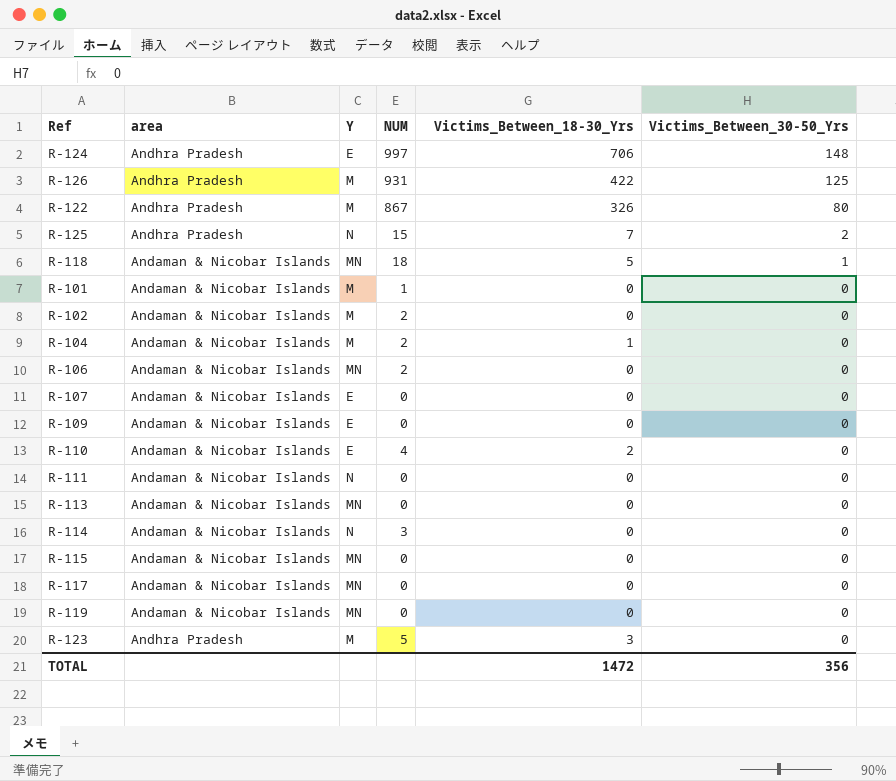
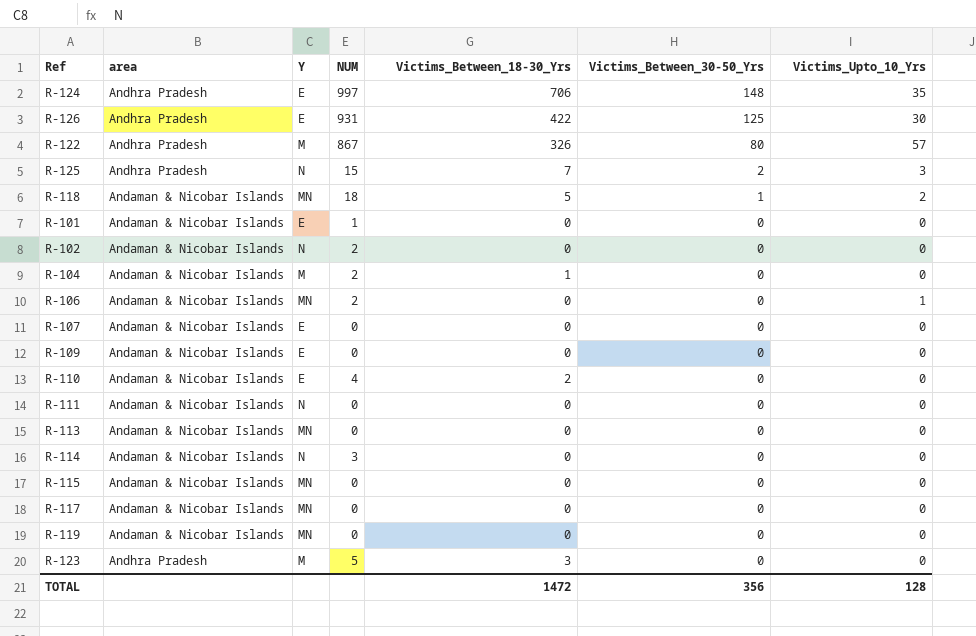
column Victims_Upto_10_Yrs | position: none -> 7
R-126 | Y: M -> E
R-101 | Y: M -> E
R-102 | Y: M -> N

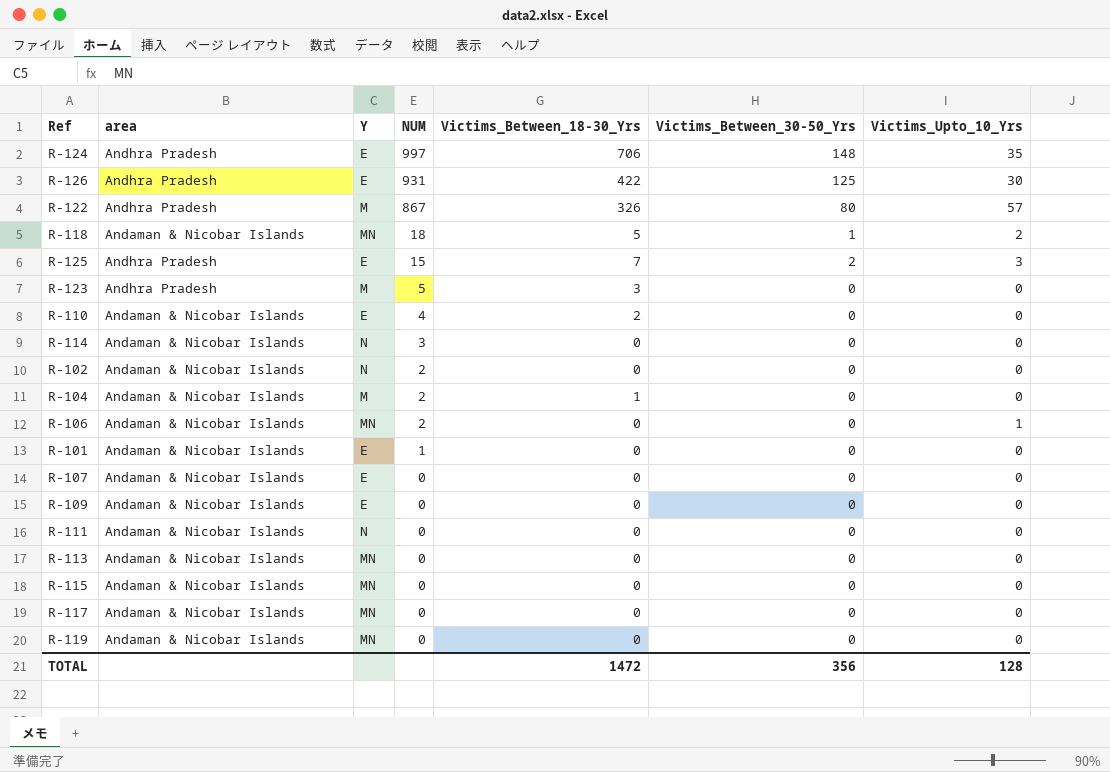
row order: Victims_Between_30-50_Yrs descending -> NUM descending
R-125 | Y: N -> E

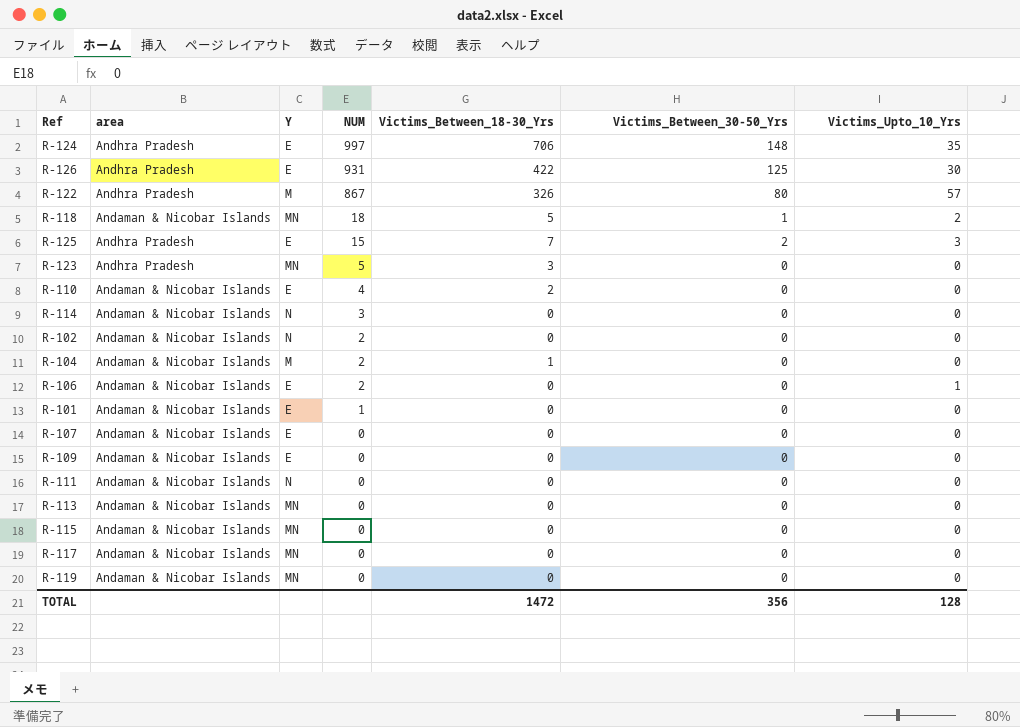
R-123 | Y: M -> MN
R-106 | Y: MN -> E

